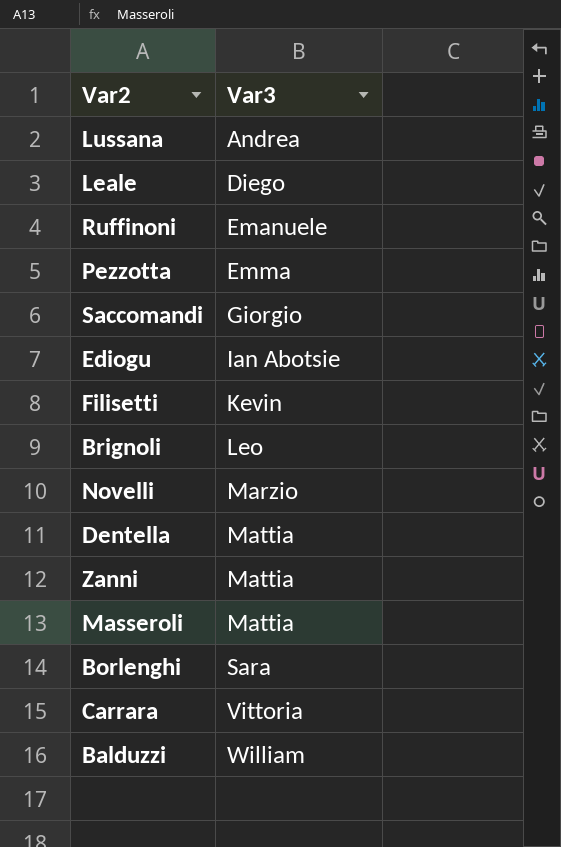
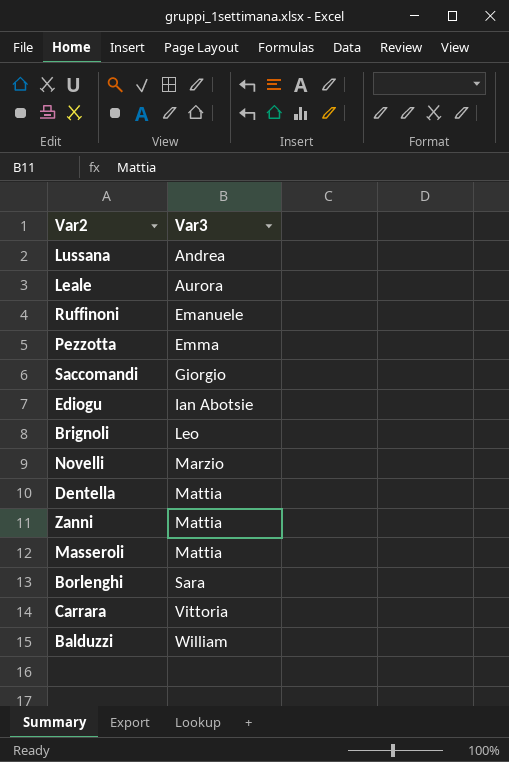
row Filisetti: Kevin -> none
Leale | Var3: Diego -> Aurora

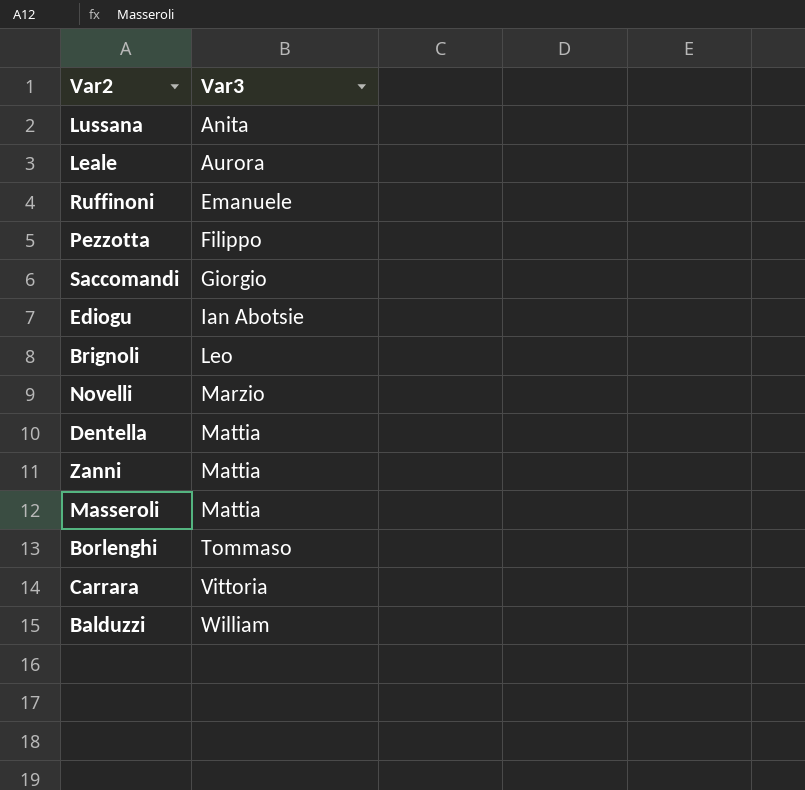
Lussana | Var3: Andrea -> Anita
Pezzotta | Var3: Emma -> Filippo
Borlenghi | Var3: Sara -> Tommaso

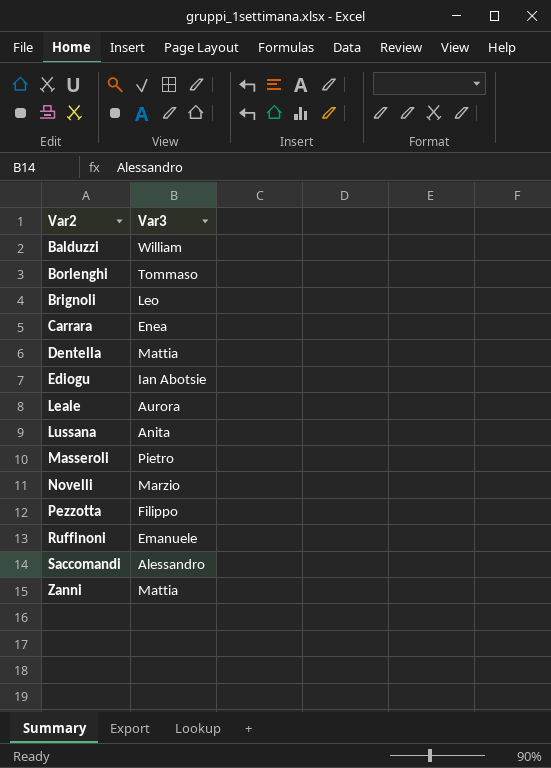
row order: Var3 ascending -> Var2 ascending
Carrara | Var3: Vittoria -> Enea
Masseroli | Var3: Mattia -> Pietro
Saccomandi | Var3: Giorgio -> Alessandro

